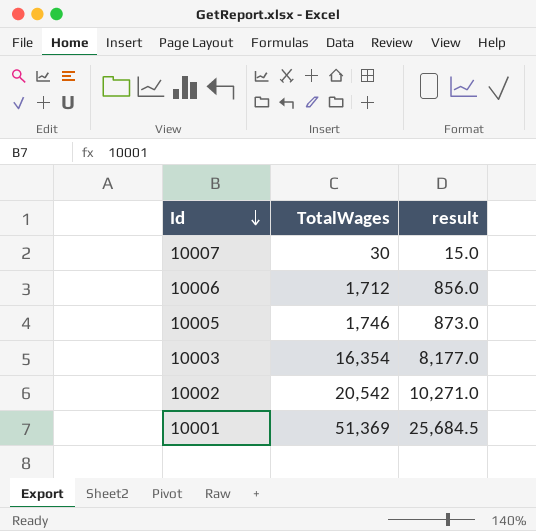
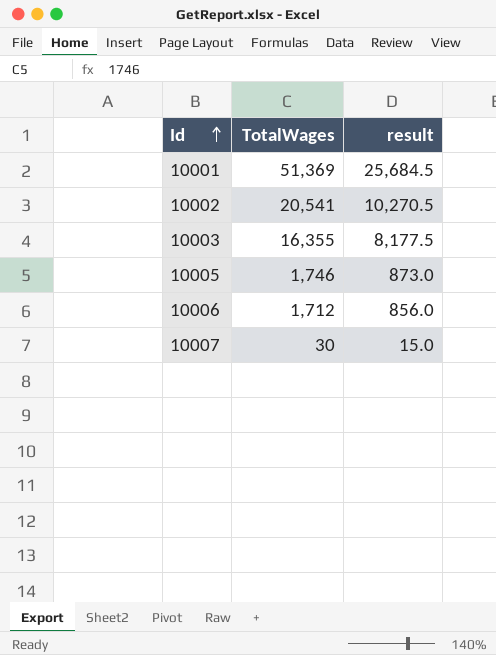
row order: Id descending -> Id ascending
10002 | TotalWages: 20,542 -> 20,541
10002 | result: 10,271.0 -> 10,270.5
10003 | TotalWages: 16,354 -> 16,355
10003 | result: 8,177.0 -> 8,177.5

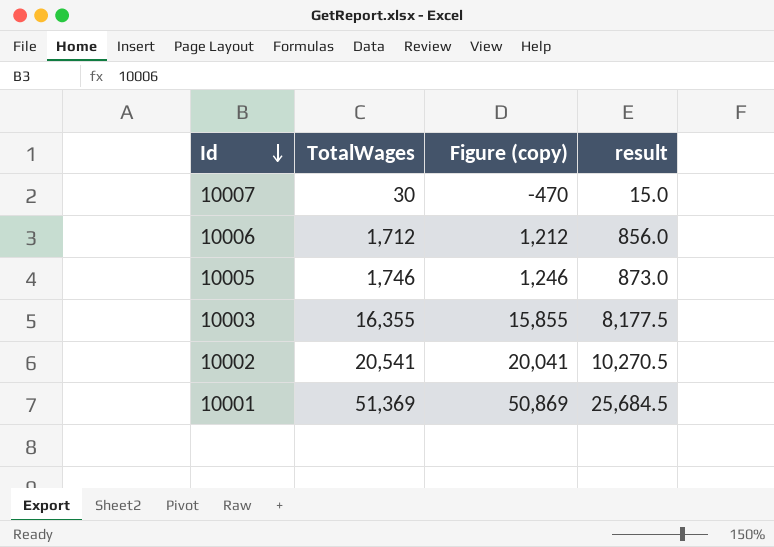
row order: Id ascending -> Id descending
column Figure (copy) | formula: none -> [TotalWages] - 500

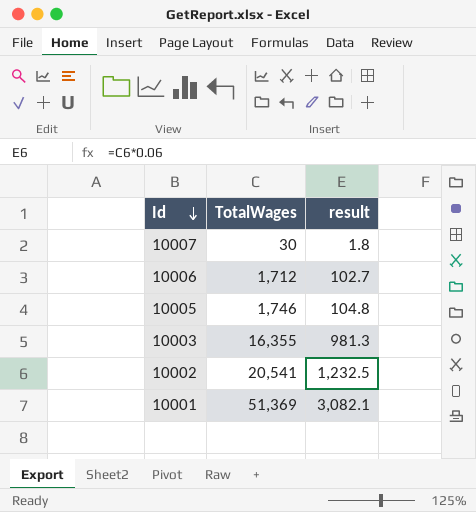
column Figure (copy) | formula: [TotalWages] - 500 -> none
column result | formula: [TotalWages] * 0.5 -> [TotalWages] * 0.06

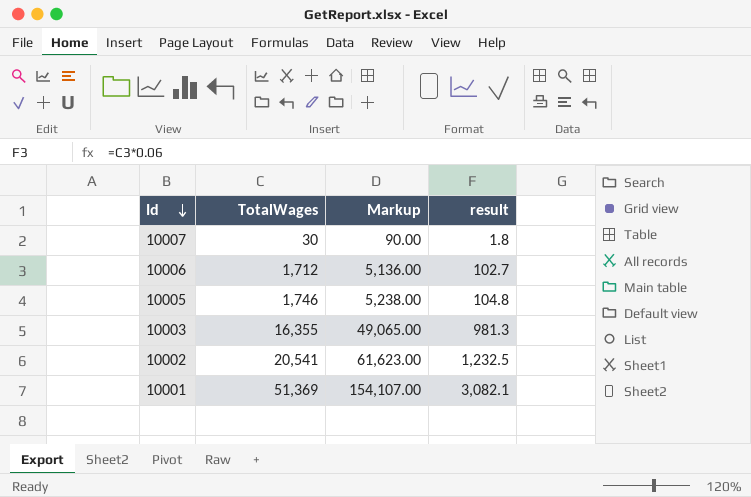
column Markup | formula: none -> [TotalWages] * 3

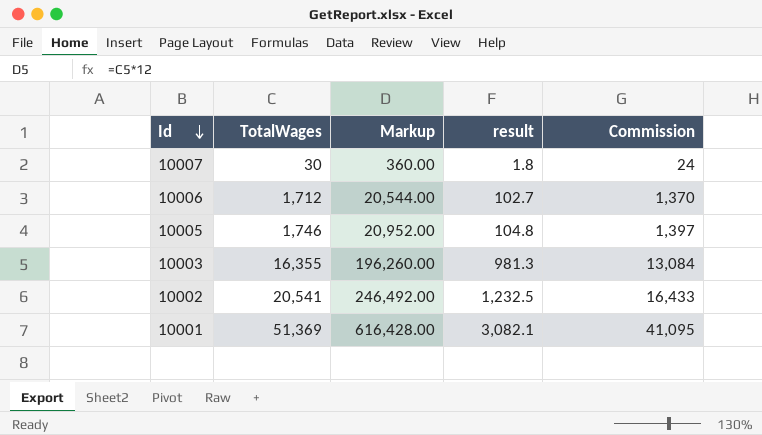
column Markup | formula: [TotalWages] * 3 -> [TotalWages] * 12
column Commission | formula: none -> [TotalWages] * 0.8

